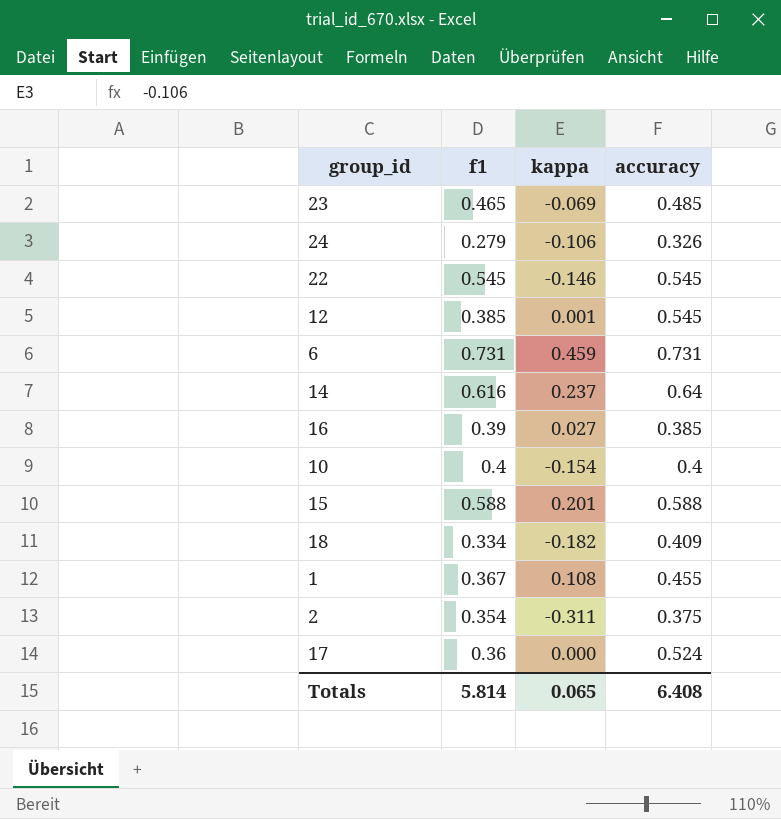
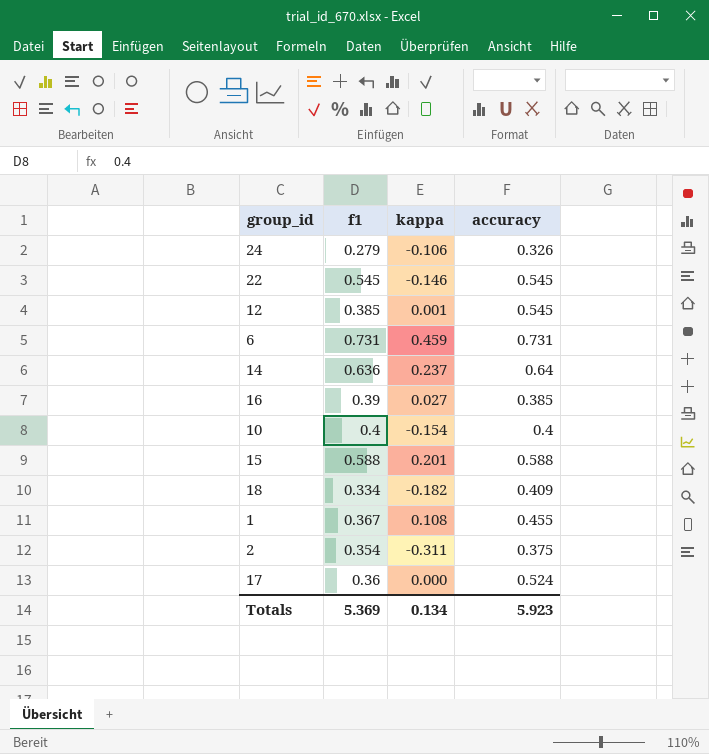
row 23: 0.465 | -0.069 | 0.485 -> none
14 | f1: 0.616 -> 0.636
Totals | f1: 5.814 -> 5.369
Totals | kappa: 0.065 -> 0.134
Totals | accuracy: 6.408 -> 5.923

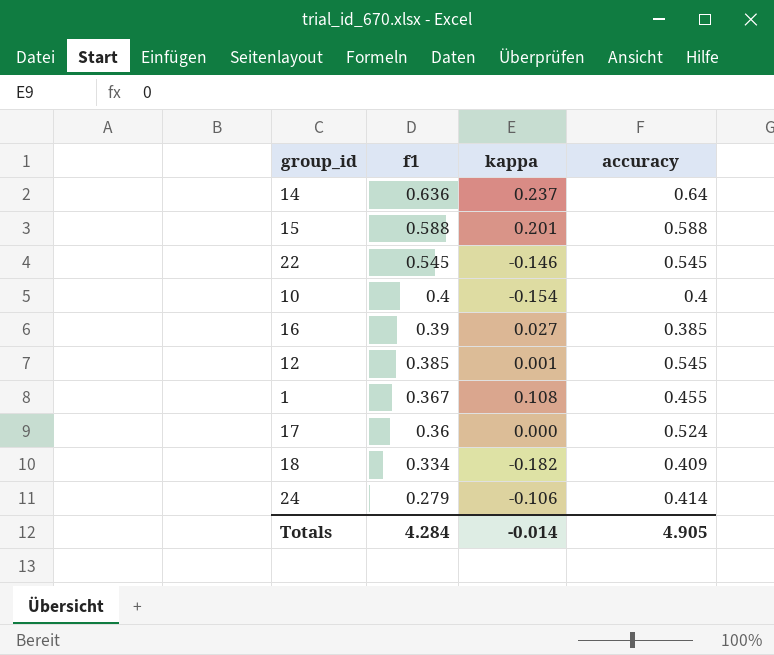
row order: none -> f1 descending
row 6: 0.731 | 0.459 | 0.731 -> none
row 2: 0.354 | -0.311 | 0.375 -> none
24 | accuracy: 0.326 -> 0.414
Totals | f1: 5.369 -> 4.284
Totals | kappa: 0.134 -> -0.014
Totals | accuracy: 5.923 -> 4.905

